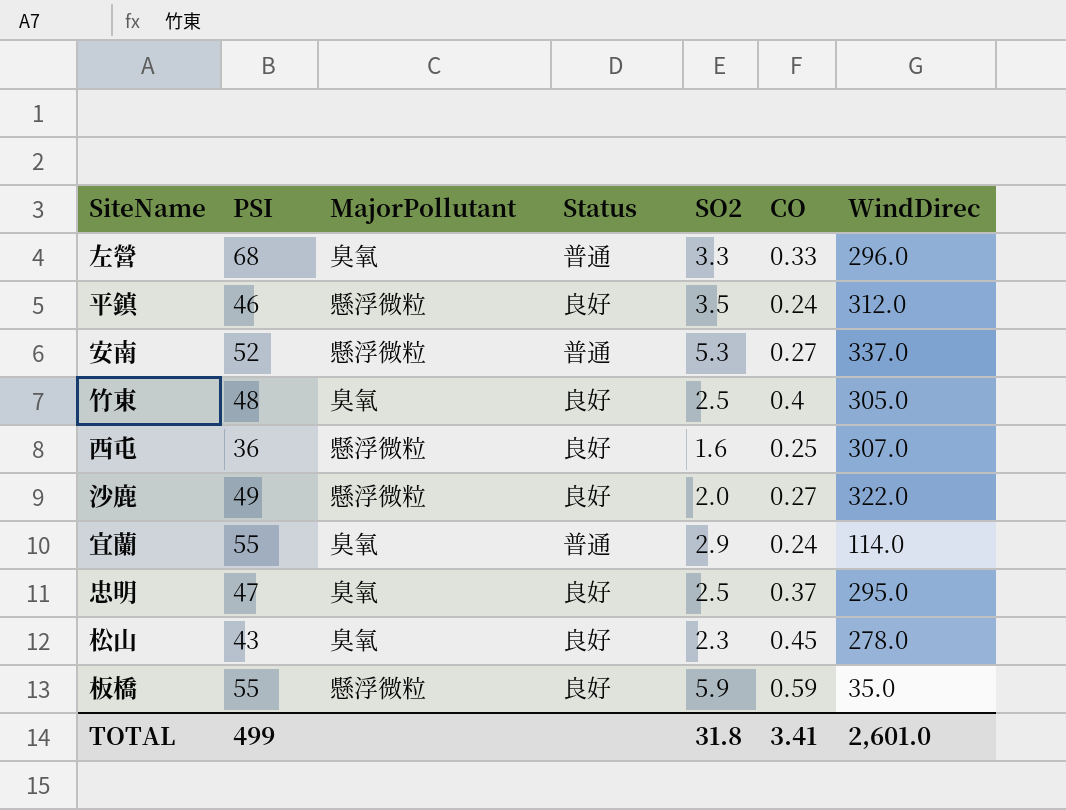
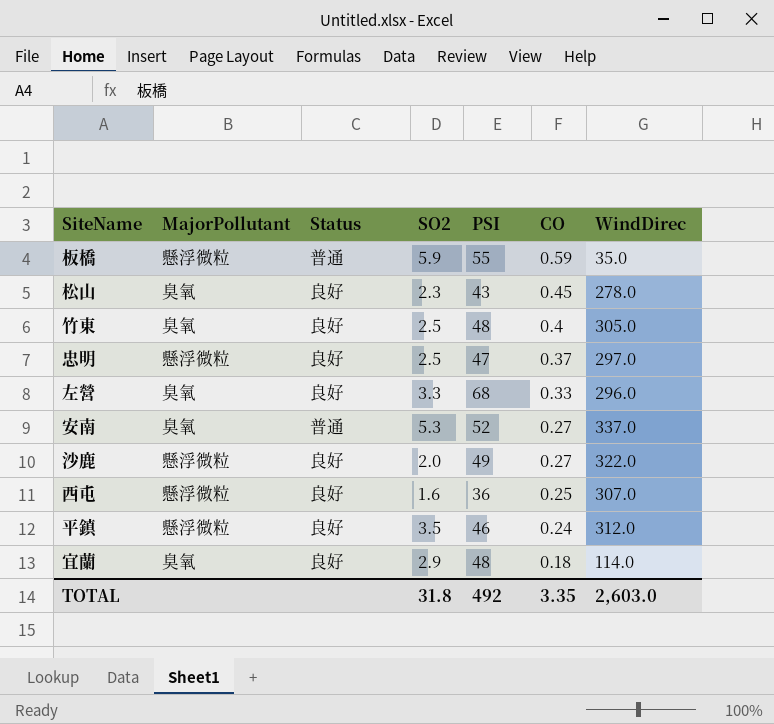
row order: none -> CO descending
column PSI | position: 2 -> 5
板橋 | Status: 良好 -> 普通
忠明 | MajorPollutant: 臭氧 -> 懸浮微粒
忠明 | WindDirec: 295.0 -> 297.0
左營 | Status: 普通 -> 良好
安南 | MajorPollutant: 懸浮微粒 -> 臭氧
宜蘭 | Status: 普通 -> 良好
宜蘭 | PSI: 55 -> 48
宜蘭 | CO: 0.24 -> 0.18
TOTAL | PSI: 499 -> 492
TOTAL | CO: 3.41 -> 3.35
TOTAL | WindDirec: 2,601.0 -> 2,603.0

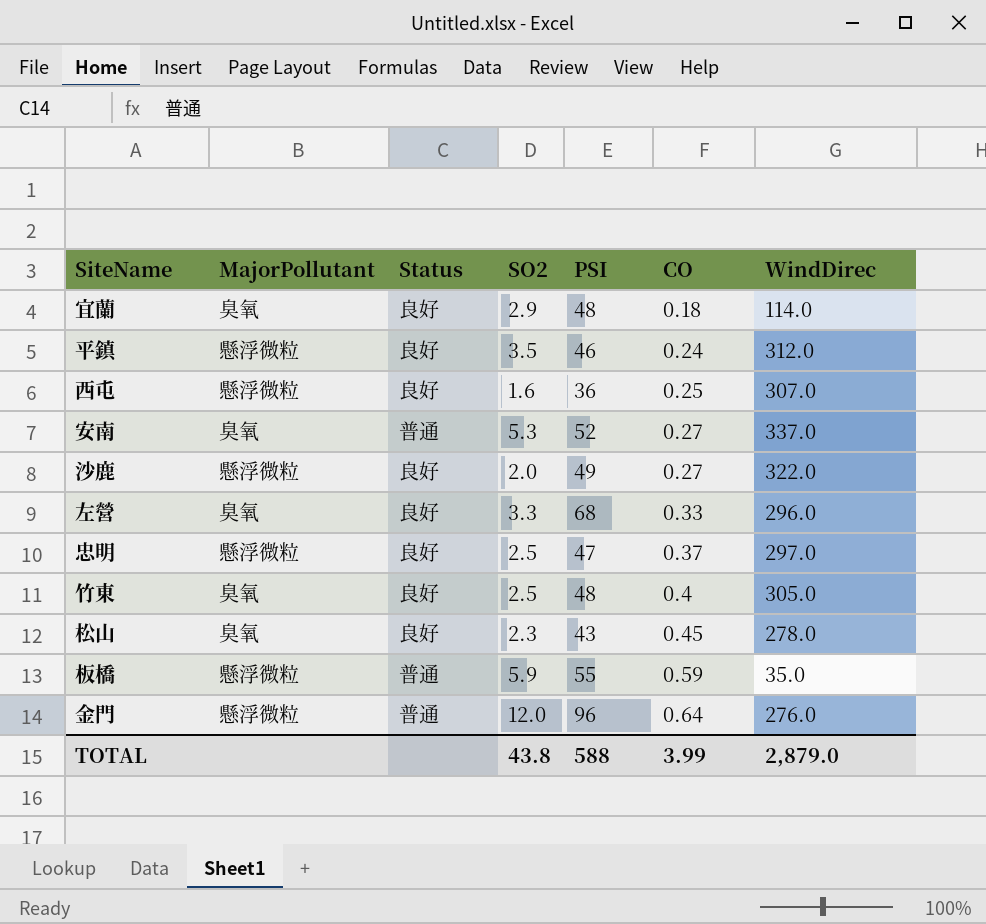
row order: CO descending -> CO ascending
row 金門: none -> 懸浮微粒 | 普通 | 12.0 | 96 | 0.64 | 276.0
TOTAL | SO2: 31.8 -> 43.8
TOTAL | PSI: 492 -> 588
TOTAL | CO: 3.35 -> 3.99
TOTAL | WindDirec: 2,603.0 -> 2,879.0

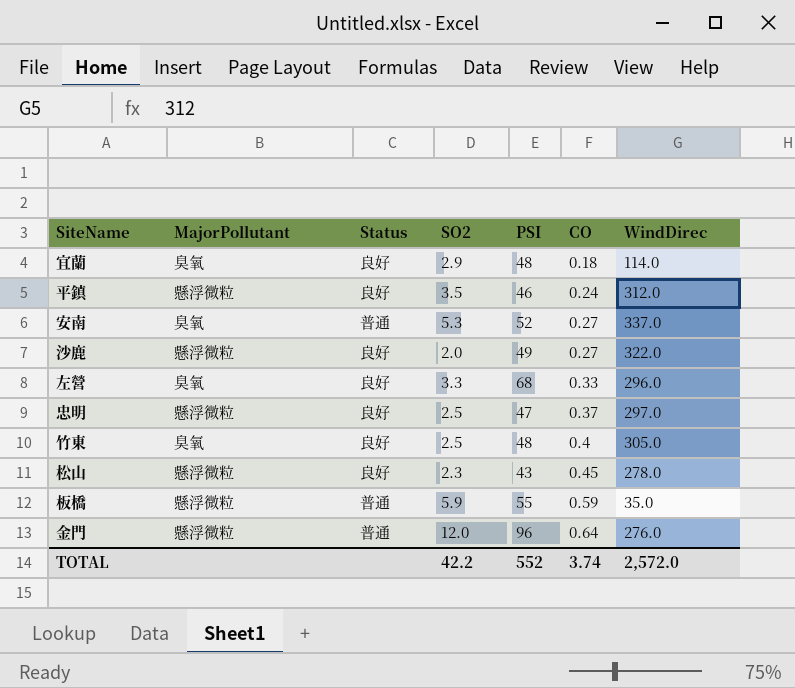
row 西屯: 懸浮微粒 | 良好 | 1.6 | 36 | 0.25 | 307.0 -> none
松山 | MajorPollutant: 臭氧 -> 懸浮微粒
TOTAL | SO2: 43.8 -> 42.2
TOTAL | PSI: 588 -> 552
TOTAL | CO: 3.99 -> 3.74
TOTAL | WindDirec: 2,879.0 -> 2,572.0

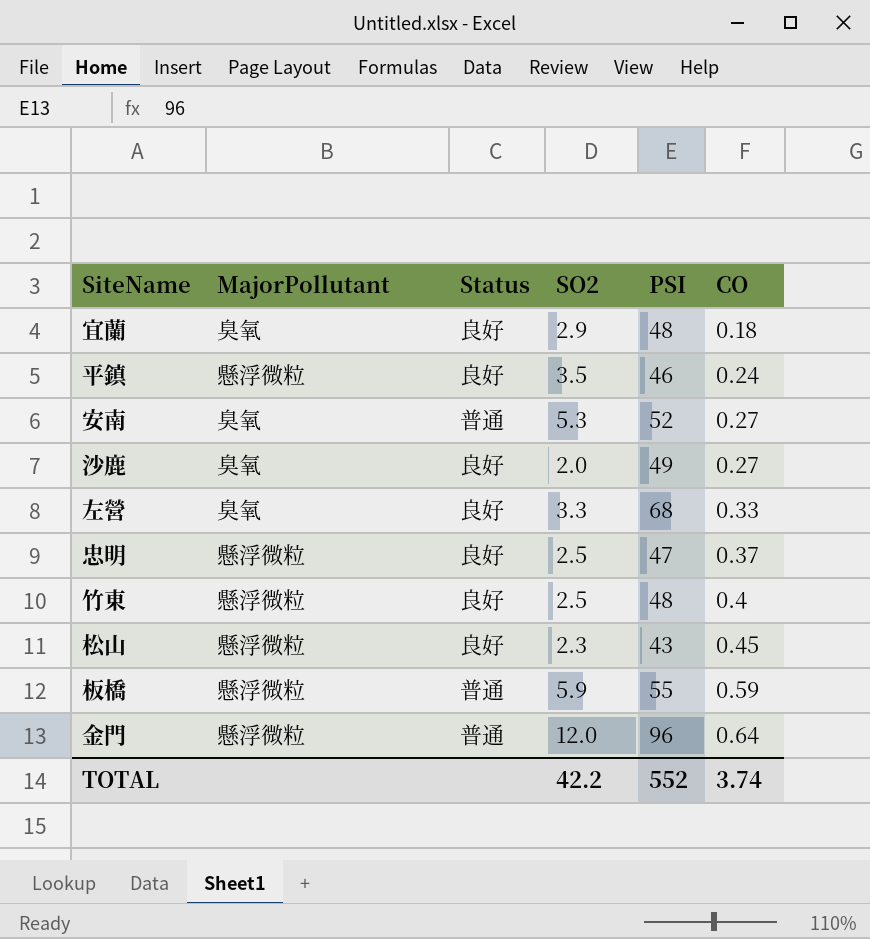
column WindDirec | position: 7 -> none
沙鹿 | MajorPollutant: 懸浮微粒 -> 臭氧
竹東 | MajorPollutant: 臭氧 -> 懸浮微粒

